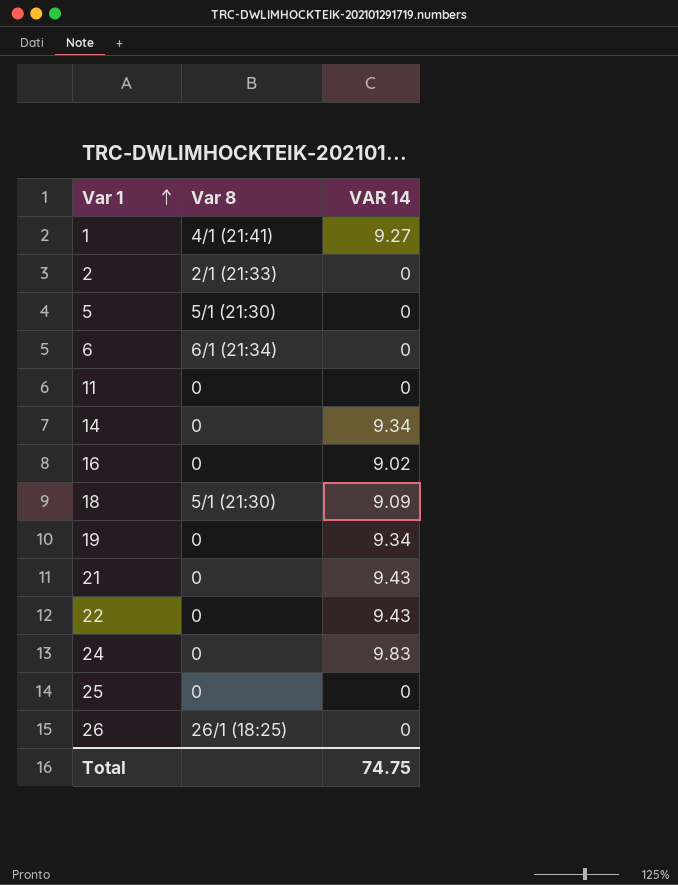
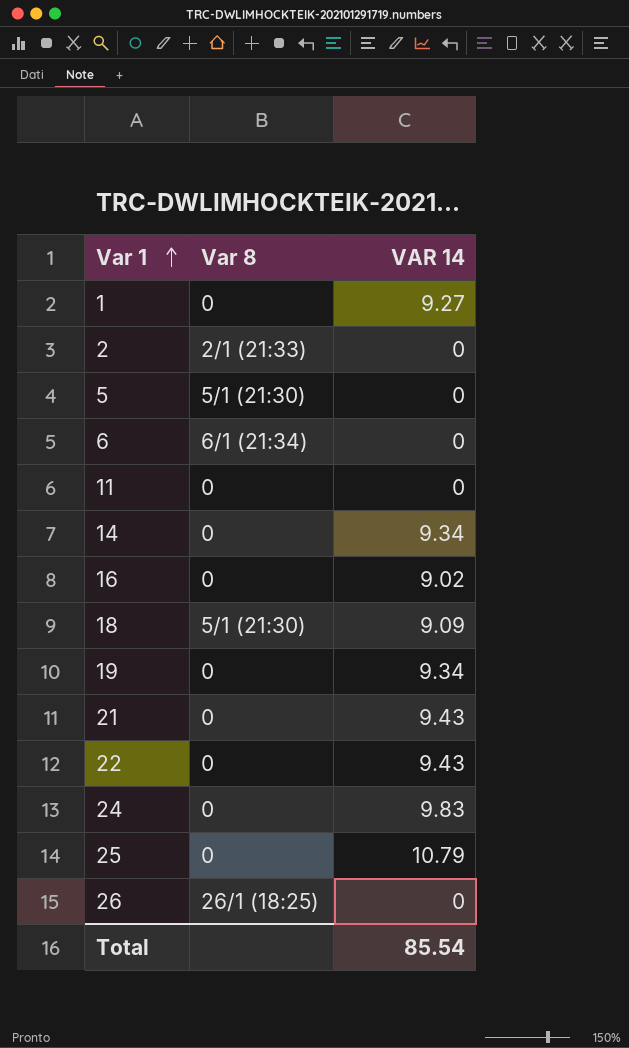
1 | Var 8: 4/1 (21:41) -> 0
25 | VAR 14: 0 -> 10.79
Total | VAR 14: 74.75 -> 85.54

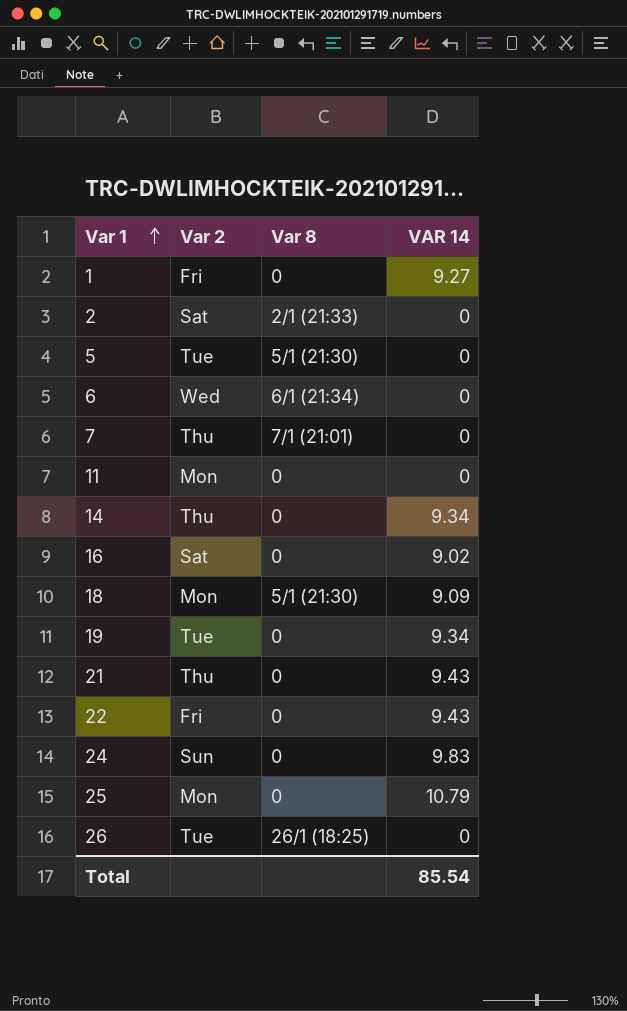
column Var 2 | position: none -> 2
row 7: none -> Thu | 7/1 (21:01) | 0

